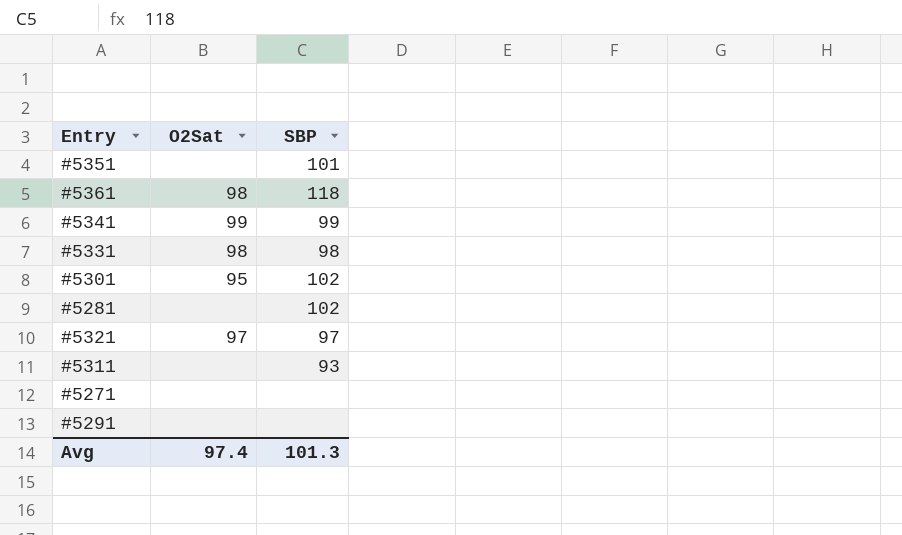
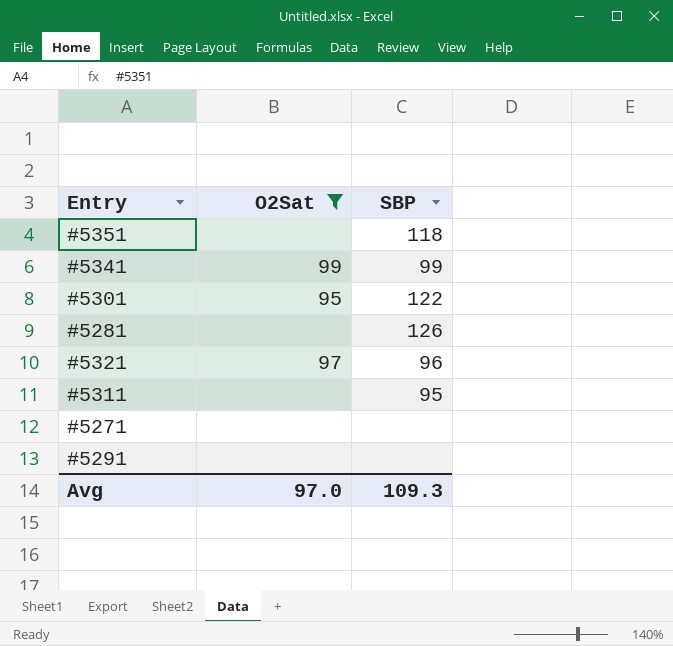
filter: none -> O2Sat != 98
#5351 | SBP: 101 -> 118
#5301 | SBP: 102 -> 122
#5281 | SBP: 102 -> 126
#5321 | SBP: 97 -> 96
#5311 | SBP: 93 -> 95
Avg | O2Sat: 97.4 -> 97.0
Avg | SBP: 101.3 -> 109.3

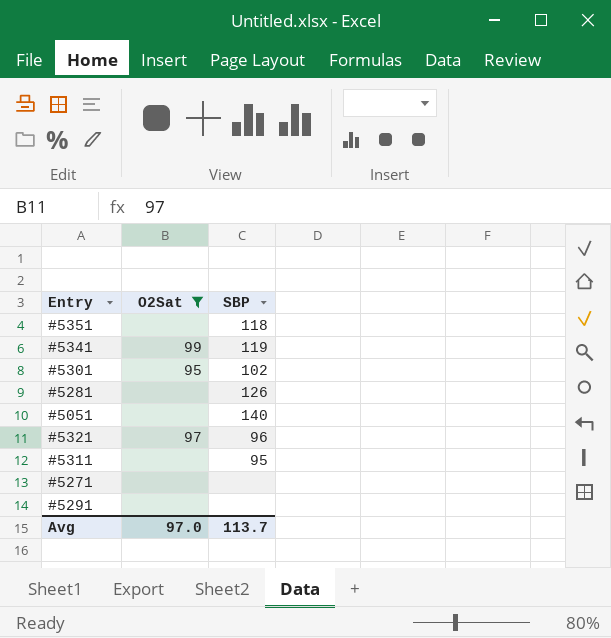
#5341 | SBP: 99 -> 119
#5301 | SBP: 122 -> 102
row #5051: none -> none | 140
Avg | SBP: 109.3 -> 113.7

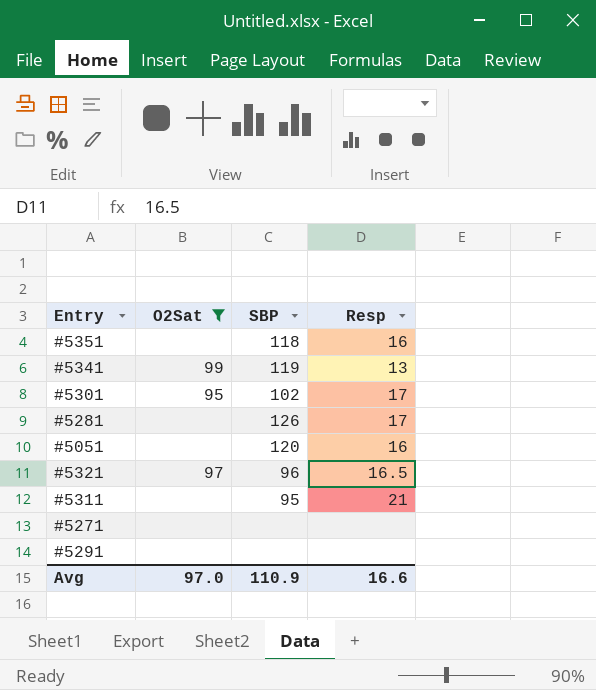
column Resp | position: none -> 4
#5051 | SBP: 140 -> 120
Avg | SBP: 113.7 -> 110.9

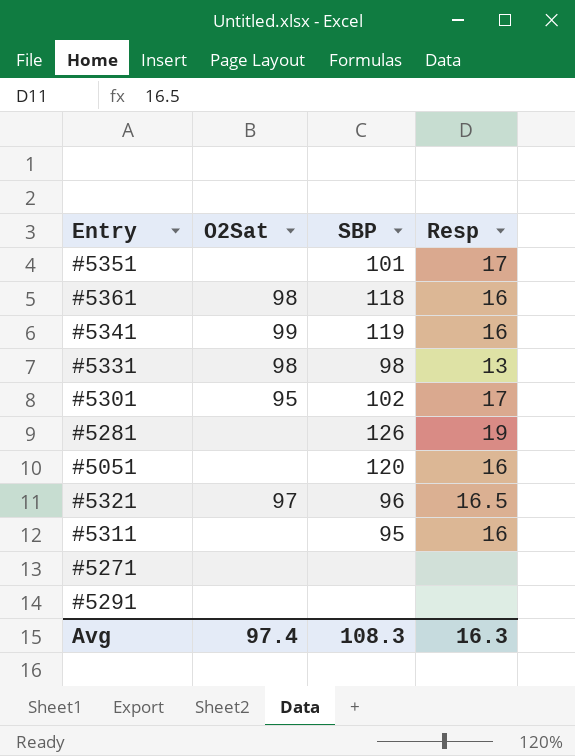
filter: O2Sat != 98 -> none
#5351 | SBP: 118 -> 101
#5351 | Resp: 16 -> 17
#5341 | Resp: 13 -> 16
#5281 | Resp: 17 -> 19
#5311 | Resp: 21 -> 16
Avg | O2Sat: 97.0 -> 97.4
Avg | SBP: 110.9 -> 108.3
Avg | Resp: 16.6 -> 16.3

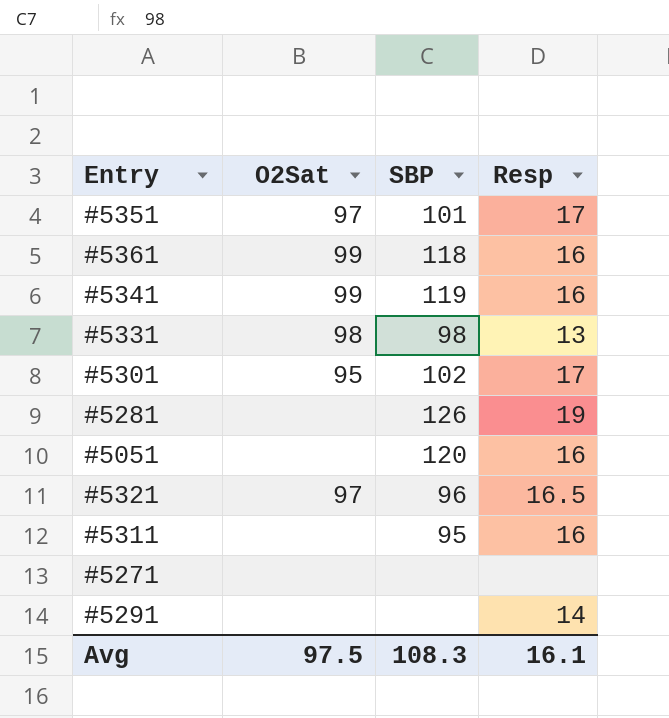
#5351 | O2Sat: none -> 97
#5361 | O2Sat: 98 -> 99
#5291 | Resp: none -> 14
Avg | O2Sat: 97.4 -> 97.5
Avg | Resp: 16.3 -> 16.1

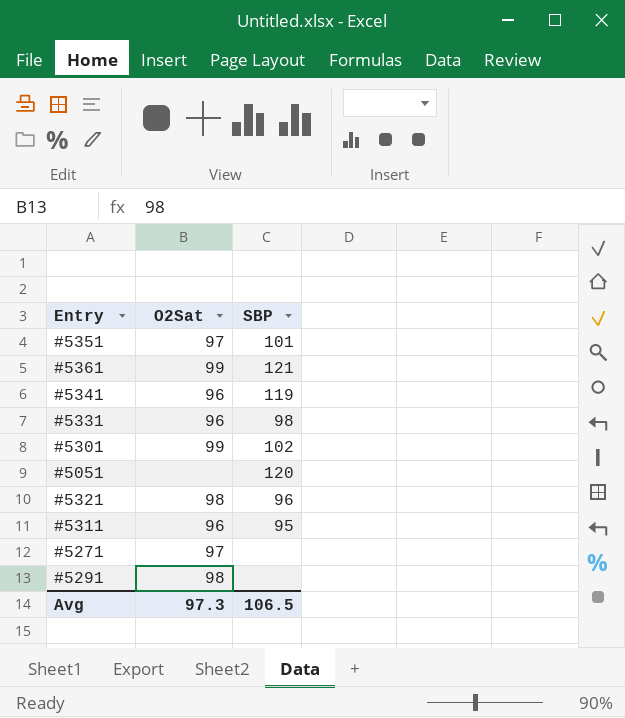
column Resp | position: 4 -> none
row #5281: none | 126 | 19 -> none
#5361 | SBP: 118 -> 121
#5341 | O2Sat: 99 -> 96
#5331 | O2Sat: 98 -> 96
#5301 | O2Sat: 95 -> 99
#5321 | O2Sat: 97 -> 98
#5311 | O2Sat: none -> 96
#5271 | O2Sat: none -> 97
#5291 | O2Sat: none -> 98
Avg | O2Sat: 97.5 -> 97.3
Avg | SBP: 108.3 -> 106.5

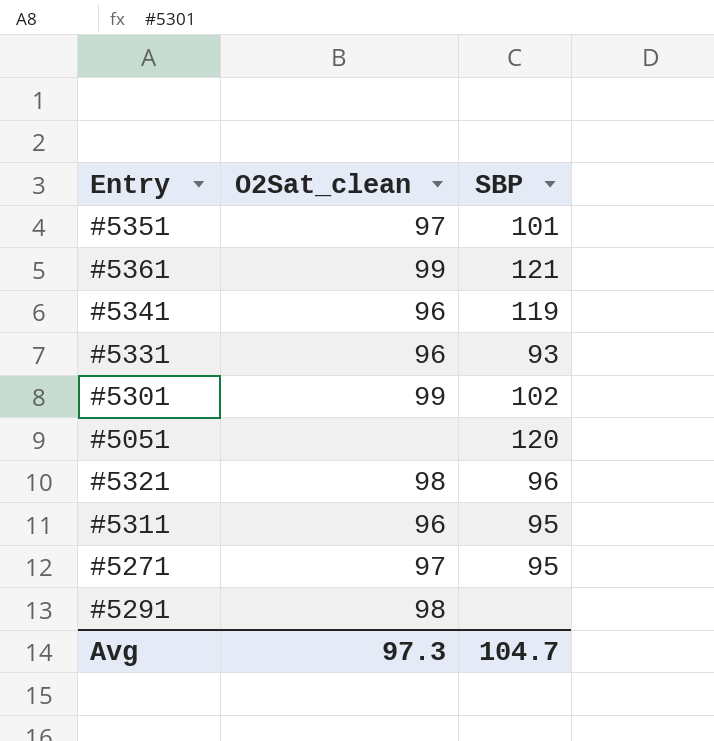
column name: O2Sat -> O2Sat_clean
#5331 | SBP: 98 -> 93
#5271 | SBP: none -> 95
Avg | SBP: 106.5 -> 104.7

